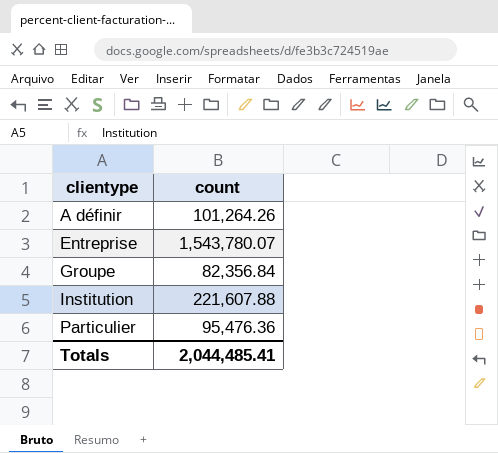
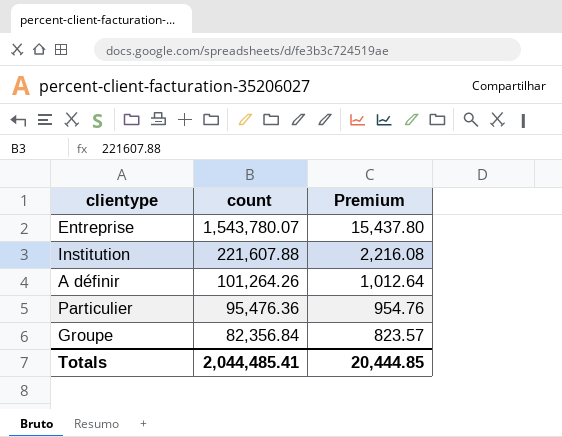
row order: clientype ascending -> count descending
column Premium | formula: none -> [count] * 0.01

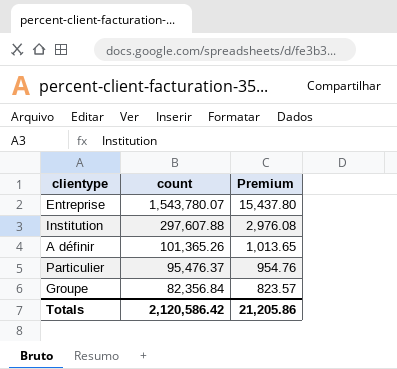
Institution | count: 221,607.88 -> 297,607.88
Institution | Premium: 2,216.08 -> 2,976.08
A définir | count: 101,264.26 -> 101,365.26
A définir | Premium: 1,012.64 -> 1,013.65
Particulier | count: 95,476.36 -> 95,476.37
Totals | count: 2,044,485.41 -> 2,120,586.42
Totals | Premium: 20,444.85 -> 21,205.86

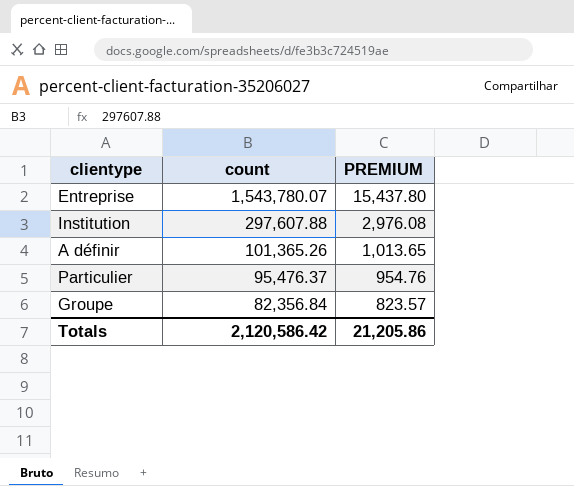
column name: Premium -> PREMIUM

